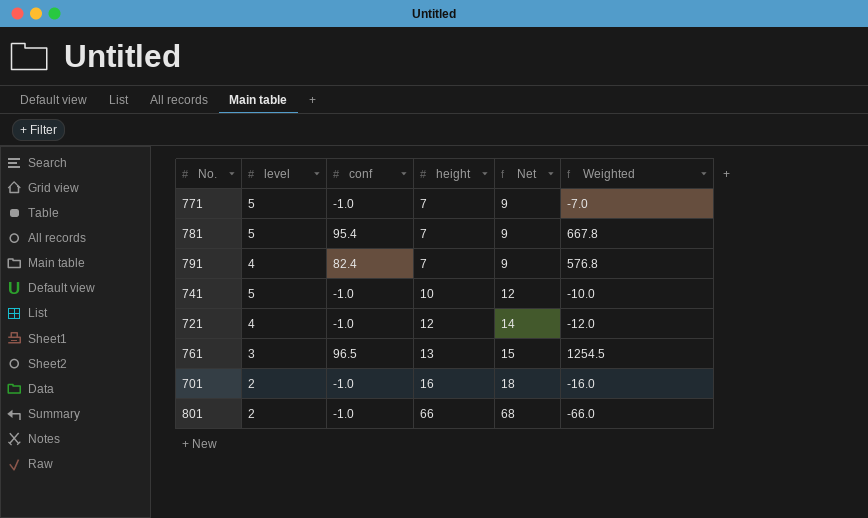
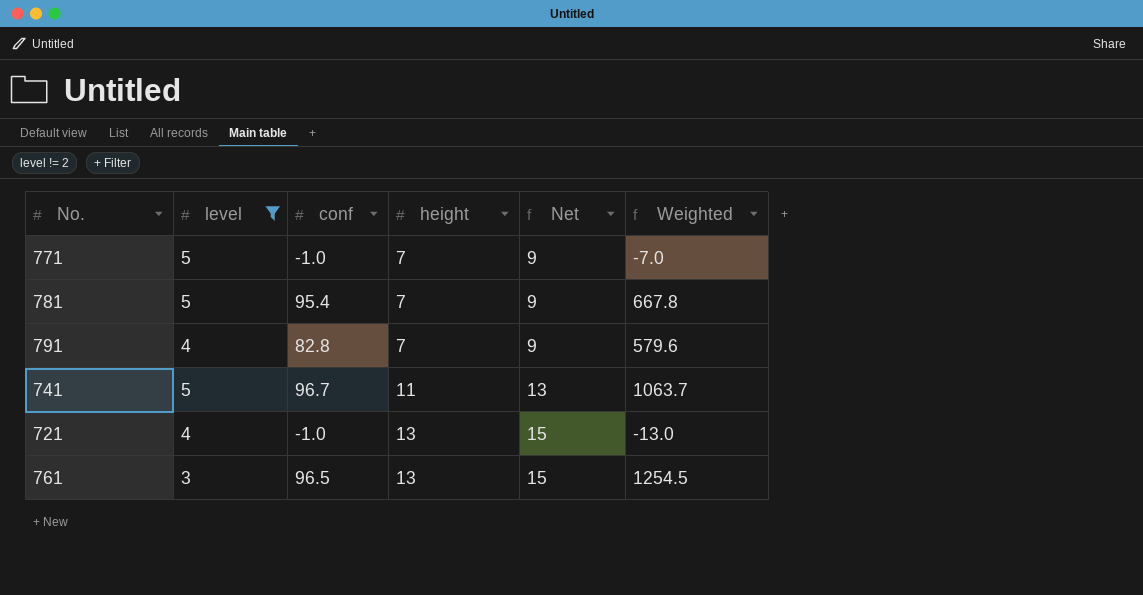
filter: none -> level != 2
791 | conf: 82.4 -> 82.8
791 | Weighted: 576.8 -> 579.6
741 | conf: -1.0 -> 96.7
741 | height: 10 -> 11
741 | Net: 12 -> 13
741 | Weighted: -10.0 -> 1063.7
721 | height: 12 -> 13
721 | Net: 14 -> 15
721 | Weighted: -12.0 -> -13.0

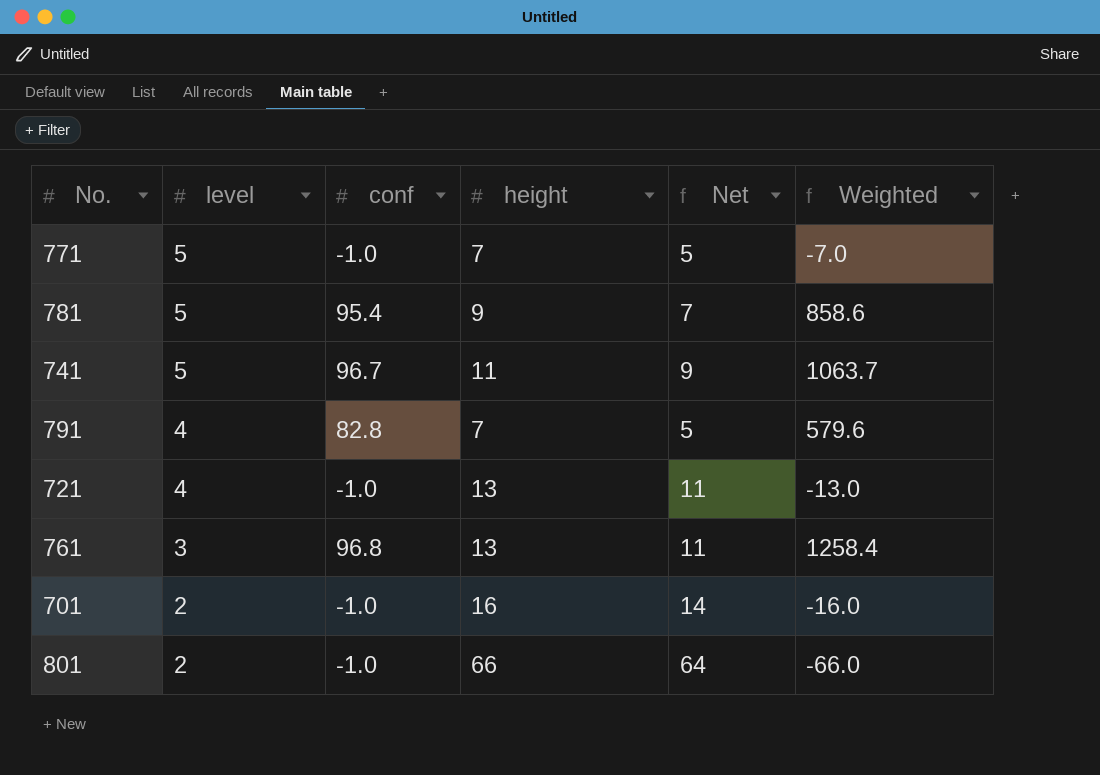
filter: level != 2 -> none
row order: height ascending -> level descending
column Net | formula: [height] + 2 -> [height] - 2
781 | height: 7 -> 9
781 | Weighted: 667.8 -> 858.6
761 | conf: 96.5 -> 96.8
761 | Weighted: 1254.5 -> 1258.4

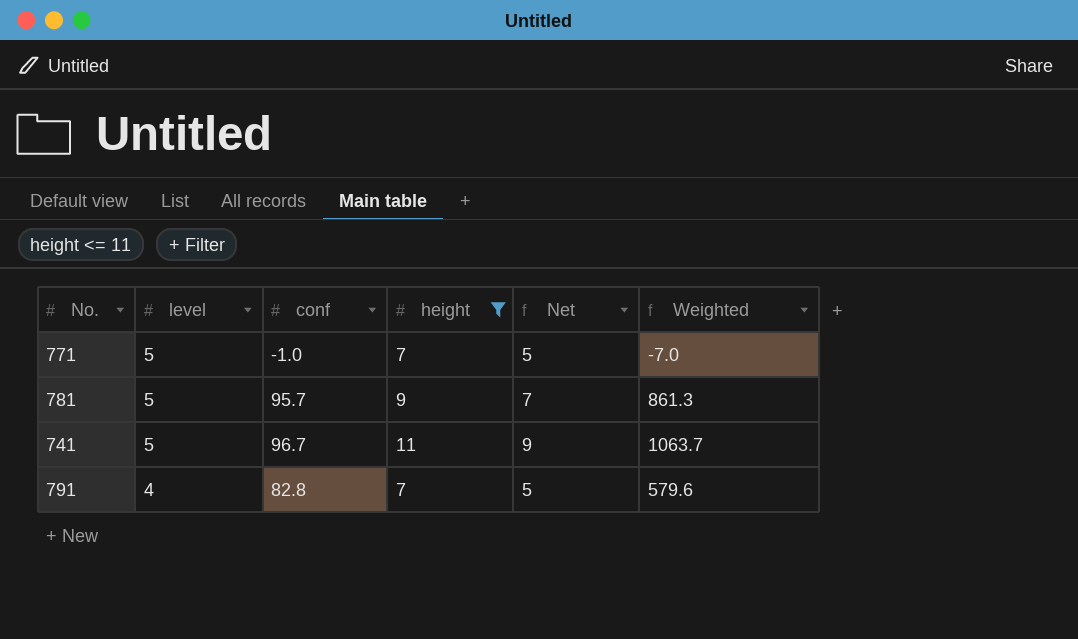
filter: none -> height <= 11
781 | conf: 95.4 -> 95.7
781 | Weighted: 858.6 -> 861.3

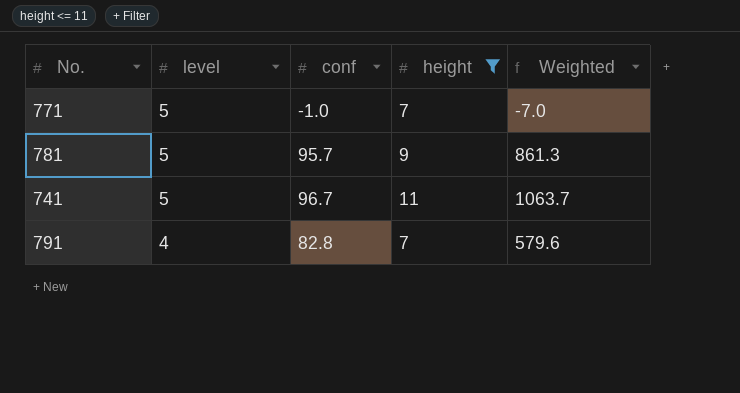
column Net | formula: [height] - 2 -> none

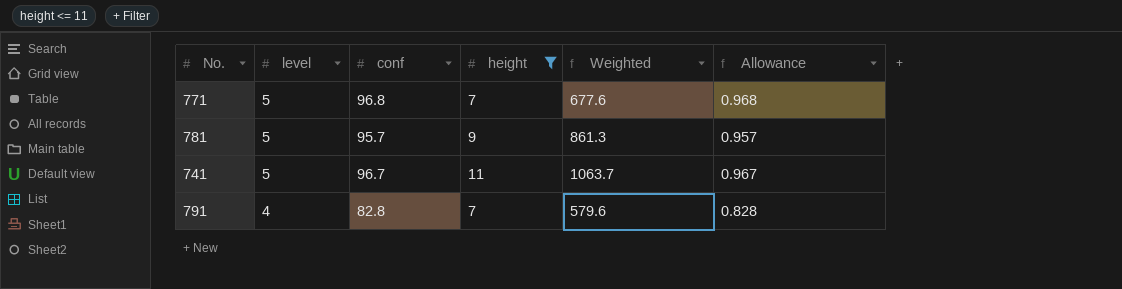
column Allowance | formula: none -> [conf] * 0.01
771 | conf: -1.0 -> 96.8
771 | Weighted: -7.0 -> 677.6

